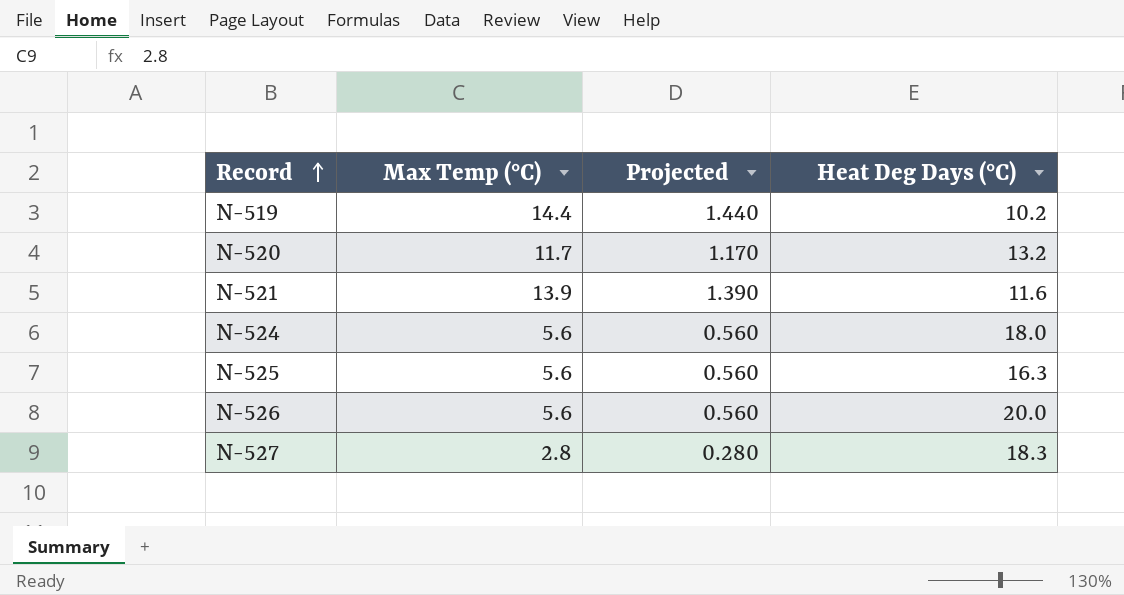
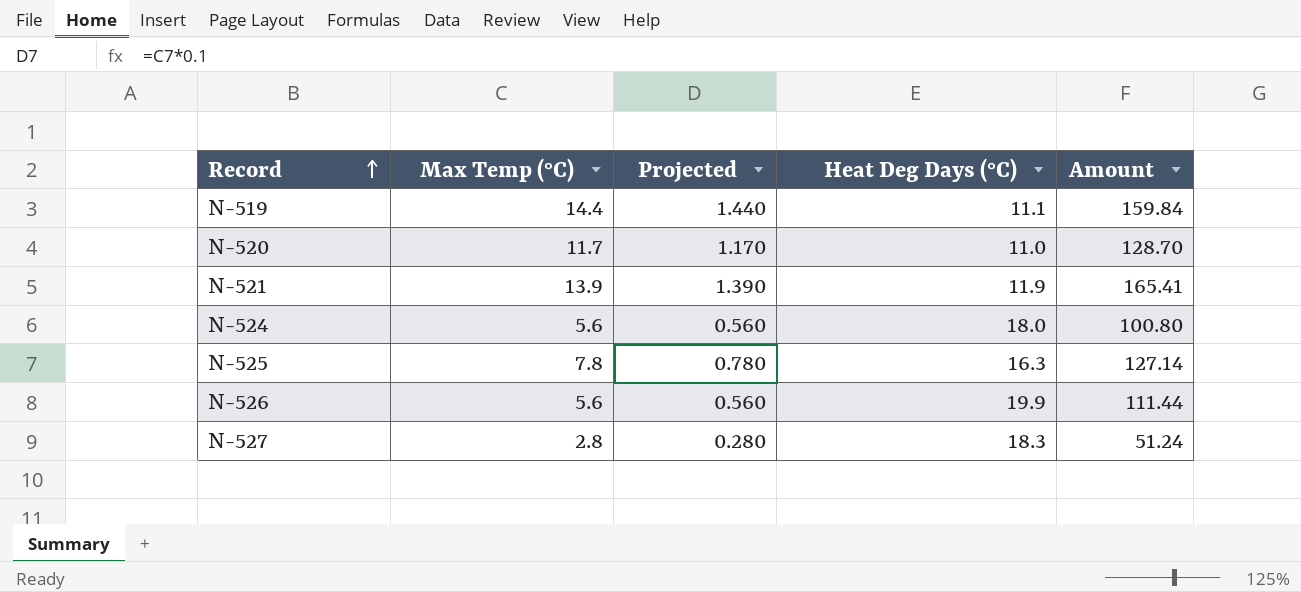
column Amount | formula: none -> [Max Temp (°C)] * [Heat Deg Days (°C)]
N-519 | Heat Deg Days (°C): 10.2 -> 11.1
N-520 | Heat Deg Days (°C): 13.2 -> 11.0
N-521 | Heat Deg Days (°C): 11.6 -> 11.9
N-525 | Max Temp (°C): 5.6 -> 7.8
N-525 | Projected: 0.560 -> 0.780
N-526 | Heat Deg Days (°C): 20.0 -> 19.9

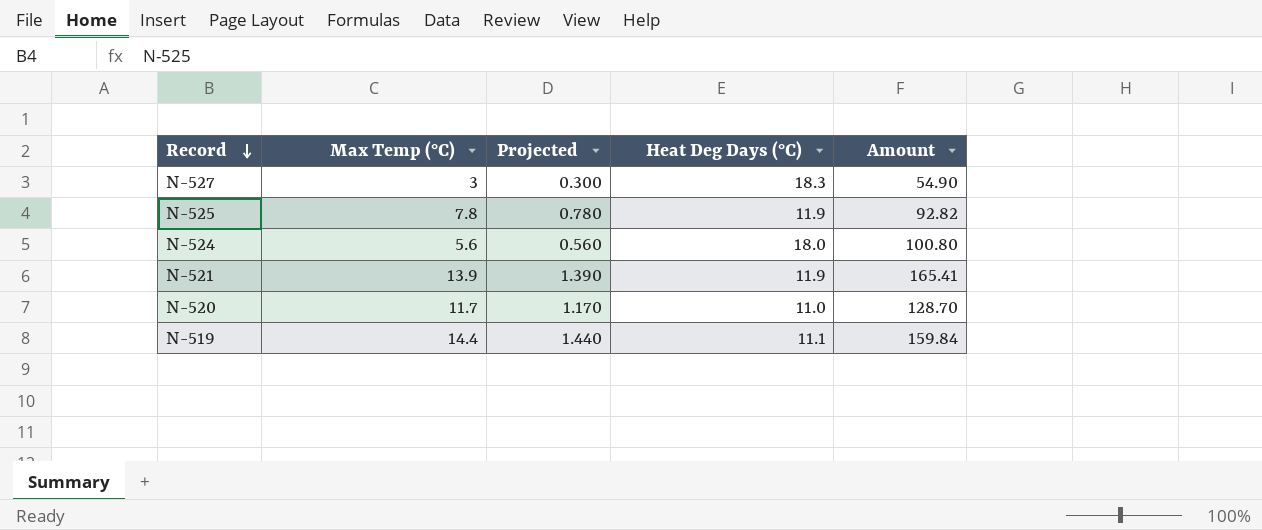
row order: Record ascending -> Record descending
row N-526: 5.6 | 0.560 | 19.9 | 111.44 -> none
N-527 | Max Temp (°C): 2.8 -> 3
N-527 | Projected: 0.280 -> 0.300
N-527 | Amount: 51.24 -> 54.90
N-525 | Heat Deg Days (°C): 16.3 -> 11.9
N-525 | Amount: 127.14 -> 92.82

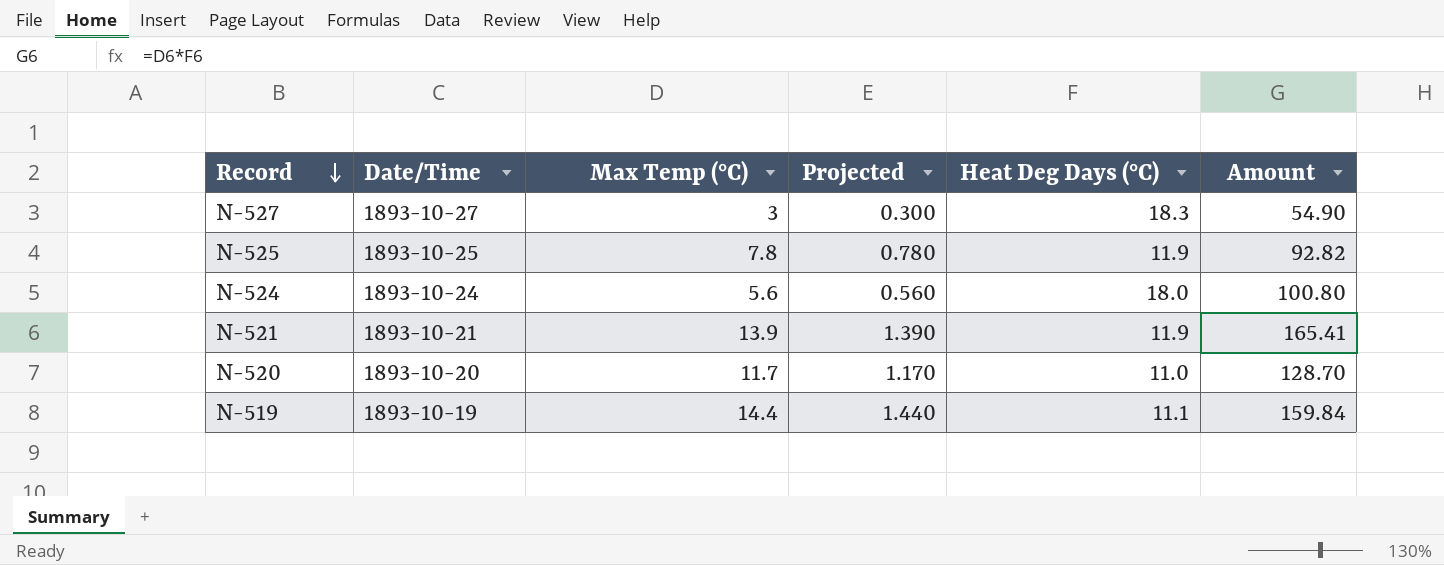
column Date/Time | position: none -> 2

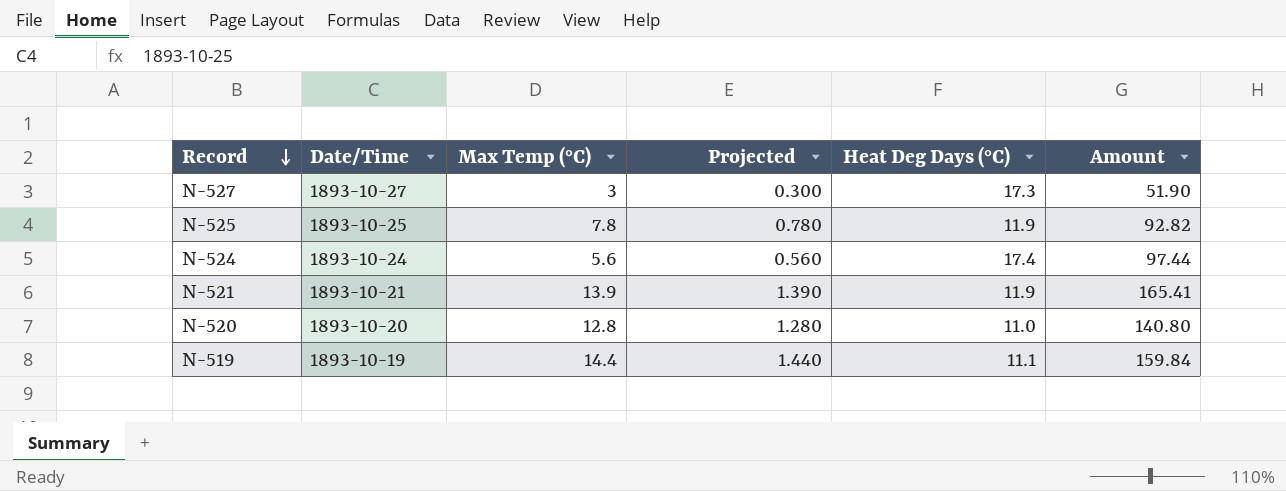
N-527 | Heat Deg Days (°C): 18.3 -> 17.3
N-527 | Amount: 54.90 -> 51.90
N-524 | Heat Deg Days (°C): 18.0 -> 17.4
N-524 | Amount: 100.80 -> 97.44
N-520 | Max Temp (°C): 11.7 -> 12.8
N-520 | Projected: 1.170 -> 1.280
N-520 | Amount: 128.70 -> 140.80

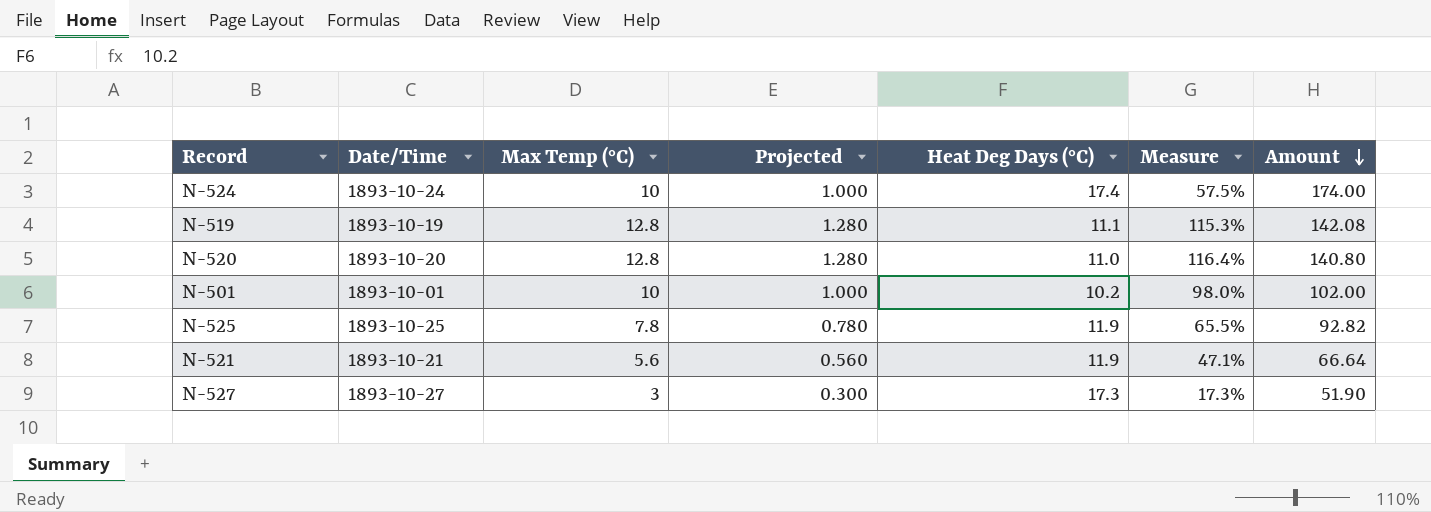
row order: Record descending -> Amount descending
column Measure | formula: none -> [Max Temp (°C)] / [Heat Deg Days (°C)]
N-524 | Max Temp (°C): 5.6 -> 10
N-524 | Projected: 0.560 -> 1.000
N-524 | Amount: 97.44 -> 174.00
N-519 | Max Temp (°C): 14.4 -> 12.8
N-519 | Projected: 1.440 -> 1.280
N-519 | Amount: 159.84 -> 142.08
row N-501: none -> 1893-10-01 | 10 | 1.000 | 10.2 | 98.0% | 102.00
N-521 | Max Temp (°C): 13.9 -> 5.6
N-521 | Projected: 1.390 -> 0.560
N-521 | Amount: 165.41 -> 66.64

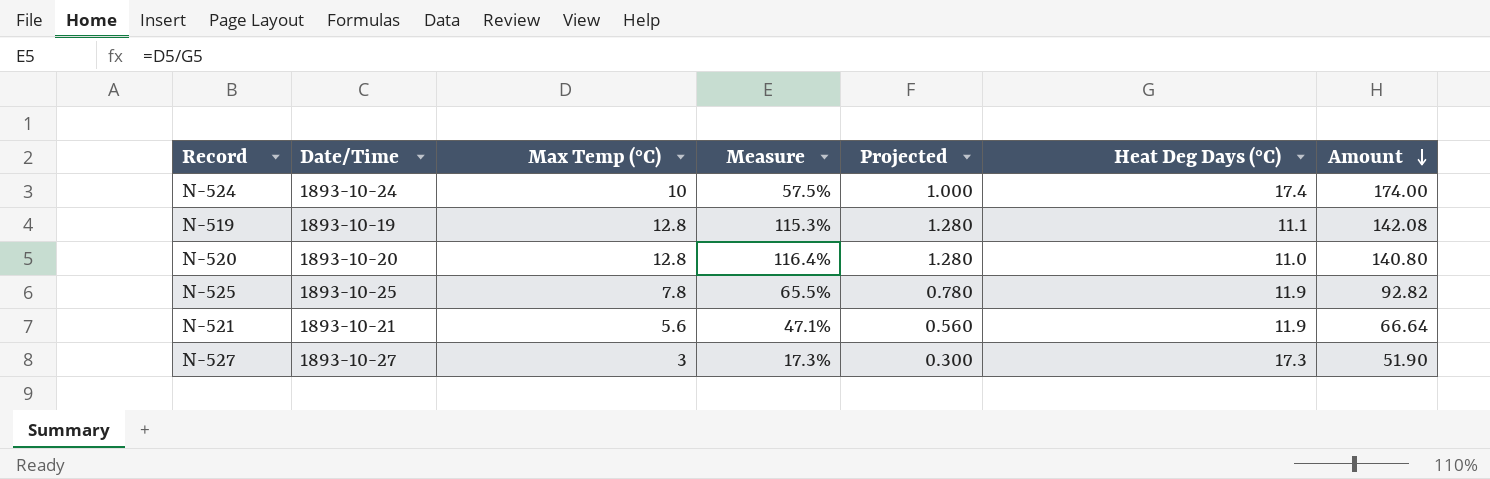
column Measure | position: 6 -> 4
row N-501: 1893-10-01 | 10 | 1.000 | 10.2 | 98.0% | 102.00 -> none

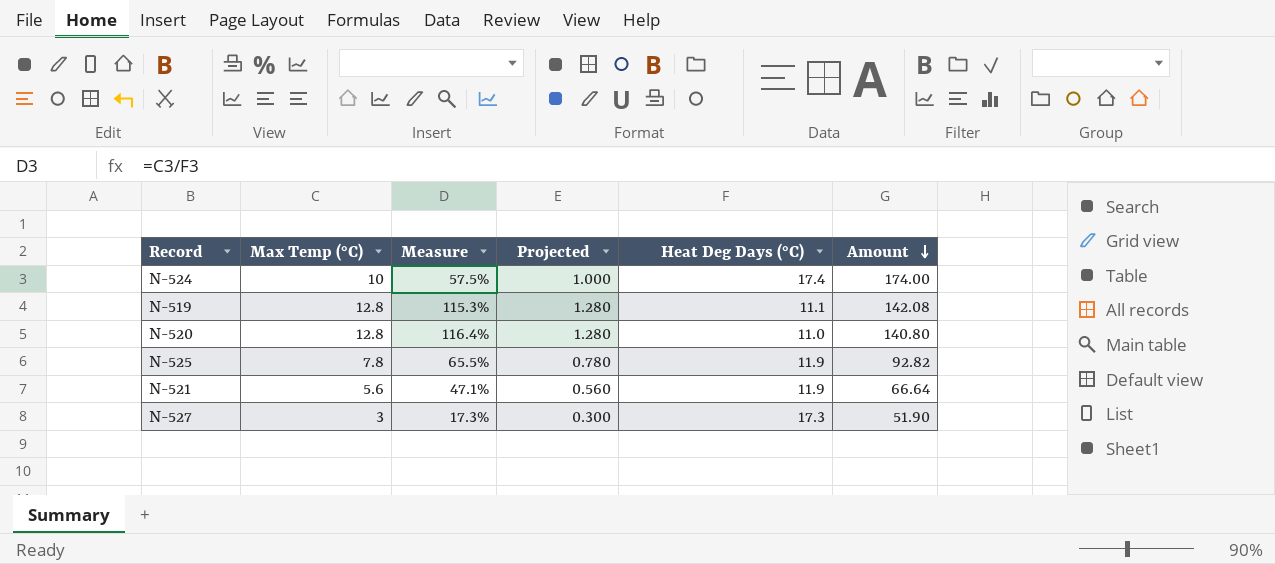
column Date/Time | position: 2 -> none

